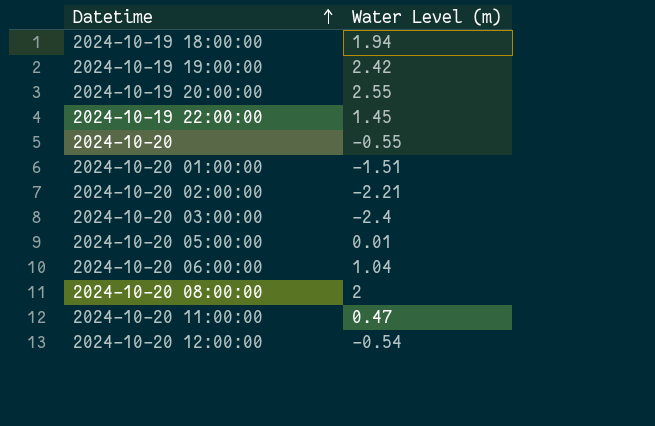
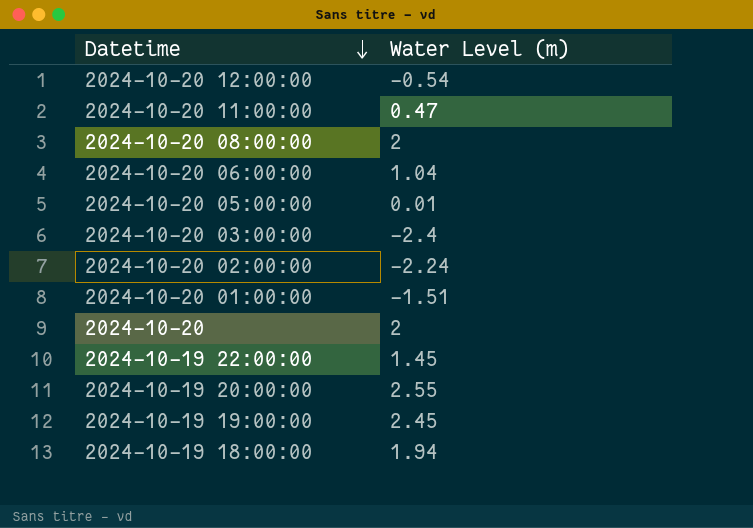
row order: Datetime ascending -> Datetime descending
2024-10-20 02:00:00 | Water Level (m): -2.21 -> -2.24
2024-10-20 | Water Level (m): -0.55 -> 2
2024-10-19 19:00:00 | Water Level (m): 2.42 -> 2.45

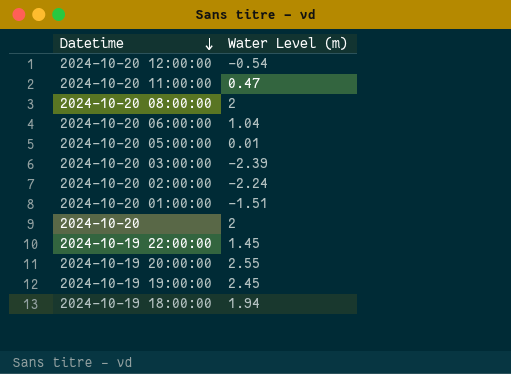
2024-10-20 03:00:00 | Water Level (m): -2.4 -> -2.39

